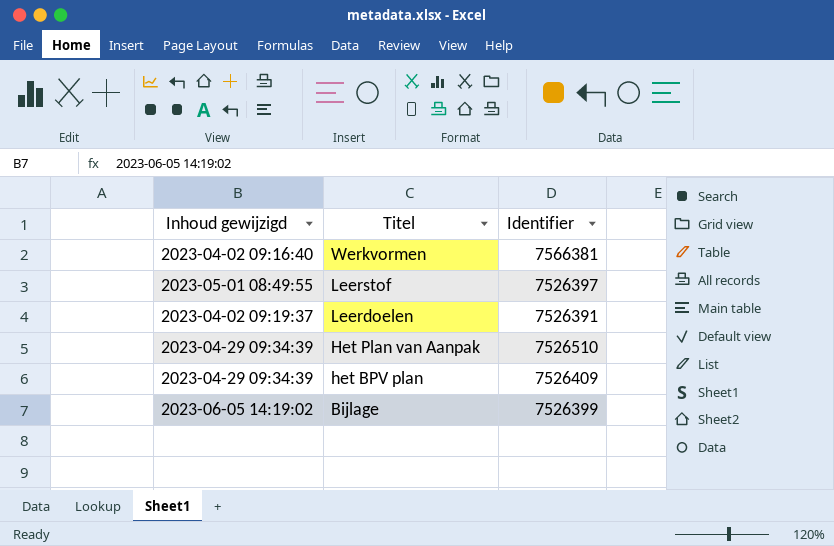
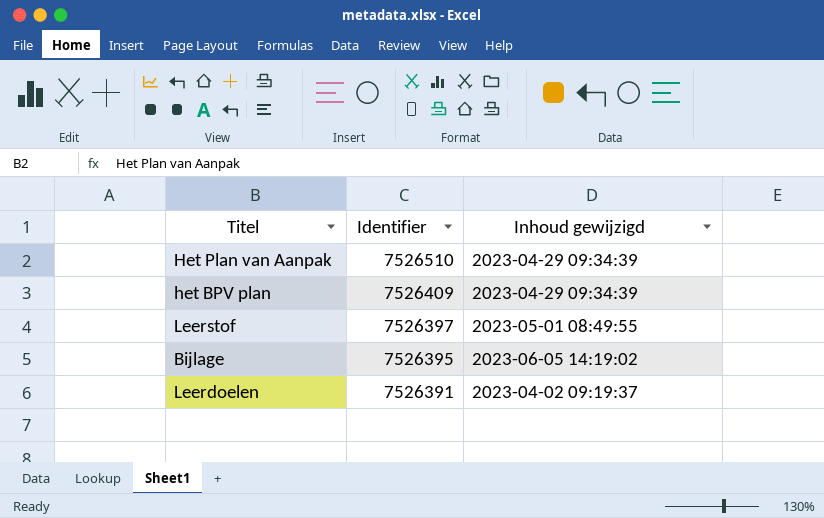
row order: Titel descending -> Identifier descending
column Inhoud gewijzigd | position: 1 -> 3
row Werkvormen: 2023-04-02 09:16:40 | 7566381 -> none
Bijlage | Identifier: 7526399 -> 7526395

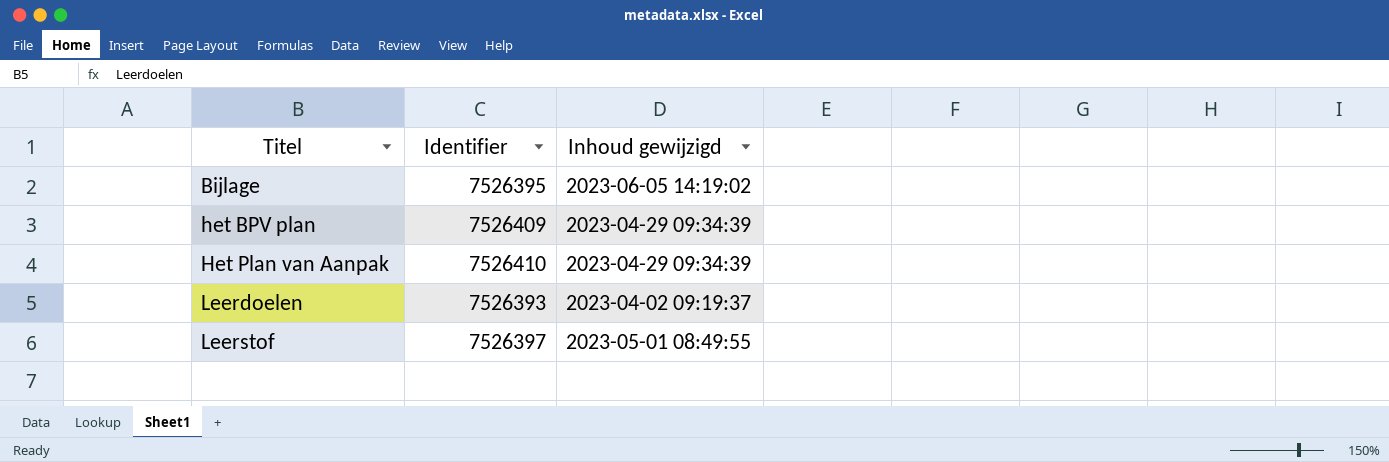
row order: Identifier descending -> Titel ascending
Het Plan van Aanpak | Identifier: 7526510 -> 7526410
Leerdoelen | Identifier: 7526391 -> 7526393

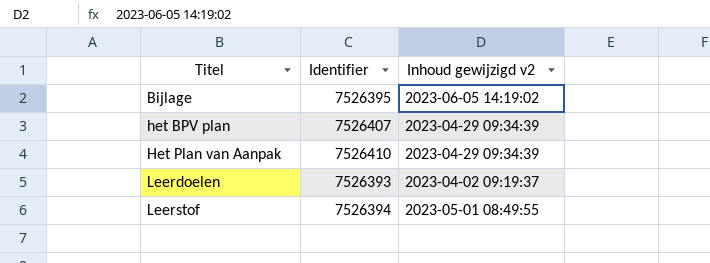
column name: Inhoud gewijzigd -> Inhoud gewijzigd v2
het BPV plan | Identifier: 7526409 -> 7526407
Leerstof | Identifier: 7526397 -> 7526394

